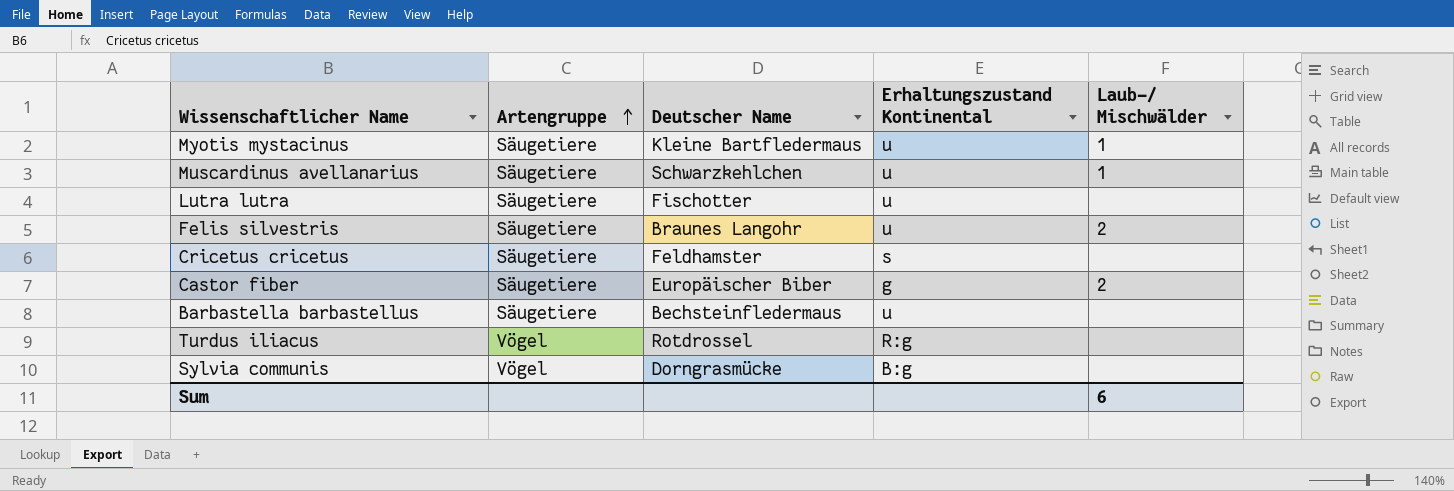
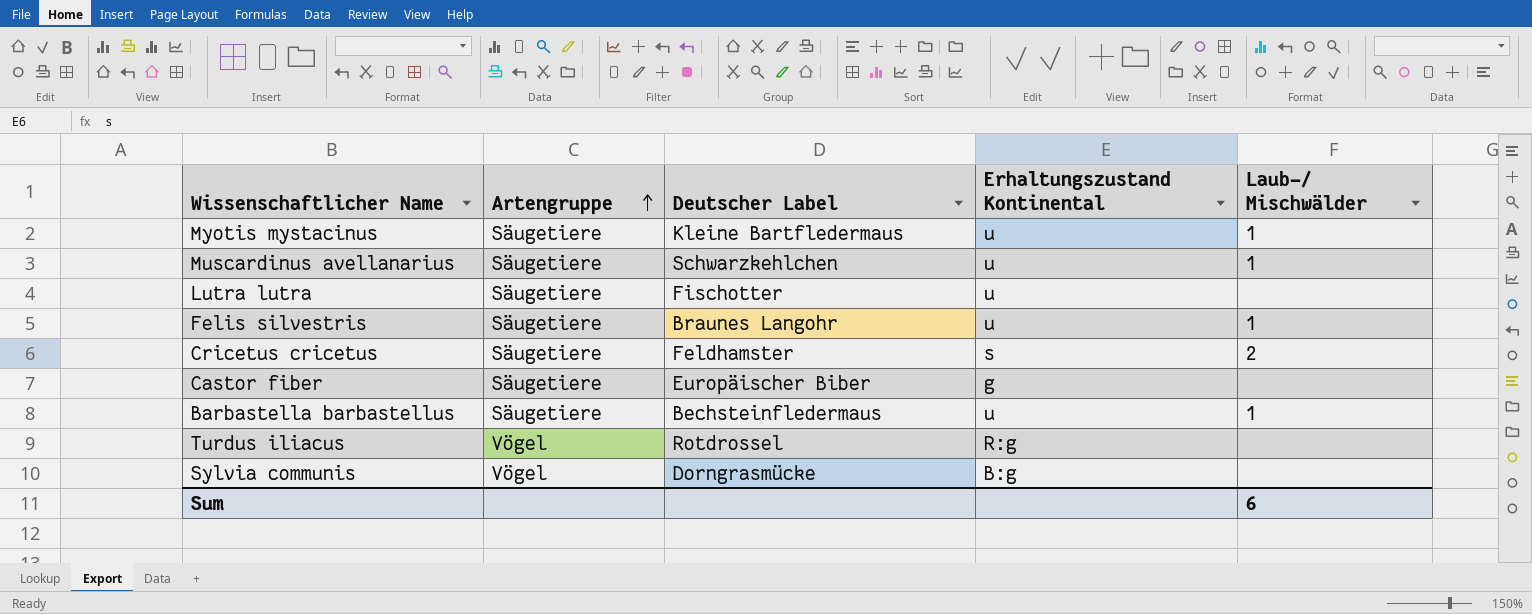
column name: Deutscher Name -> Deutscher Label
Felis silvestris | Laub-/ Mischwälder: 2 -> 1
Cricetus cricetus | Laub-/ Mischwälder: none -> 2
Castor fiber | Laub-/ Mischwälder: 2 -> none
Barbastella barbastellus | Laub-/ Mischwälder: none -> 1

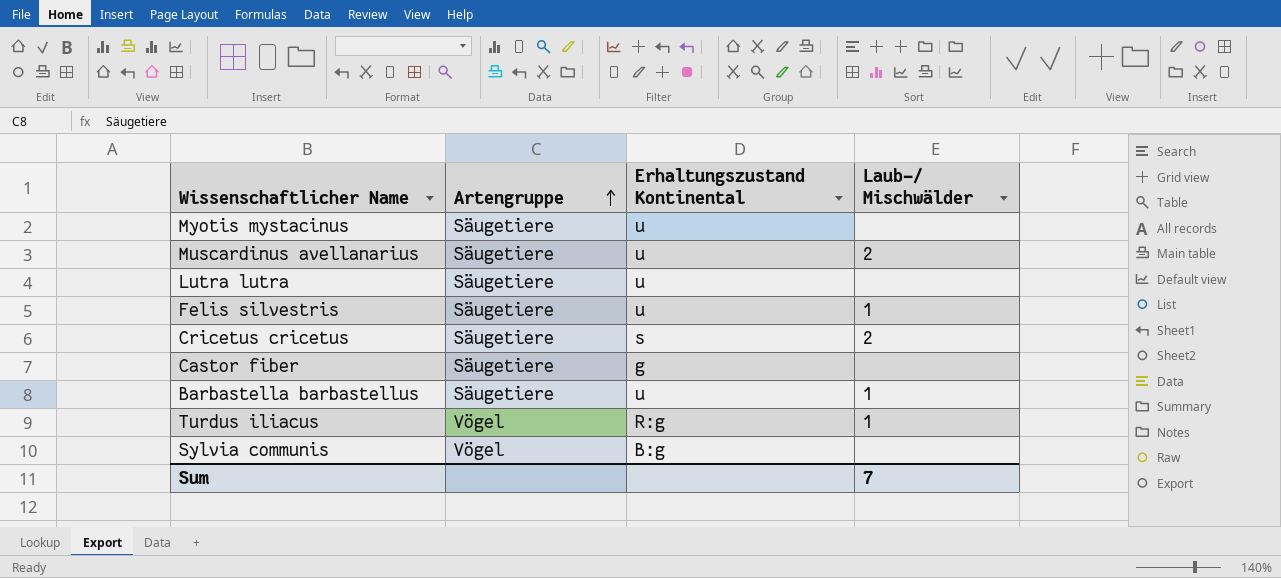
column Deutscher Label | position: 3 -> none
Myotis mystacinus | Laub-/ Mischwälder: 1 -> none
Muscardinus avellanarius | Laub-/ Mischwälder: 1 -> 2
Turdus iliacus | Laub-/ Mischwälder: none -> 1
Sum | Laub-/ Mischwälder: 6 -> 7

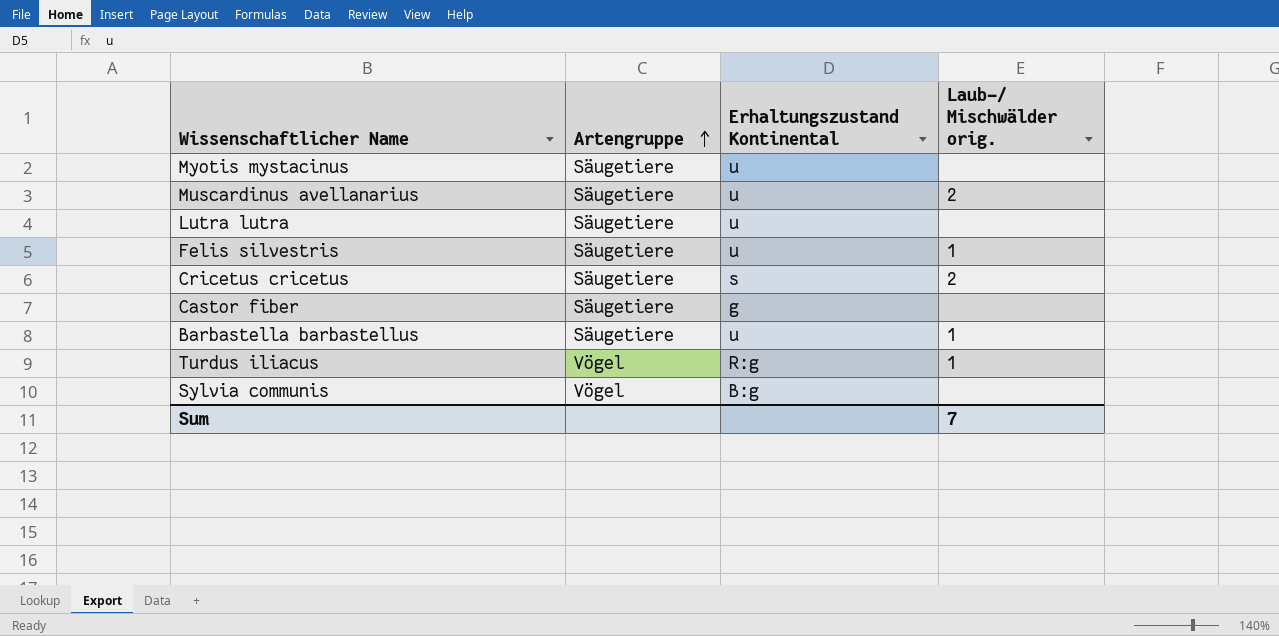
column name: Laub-/ Mischwälder -> Laub-/ Mischwälder orig.

